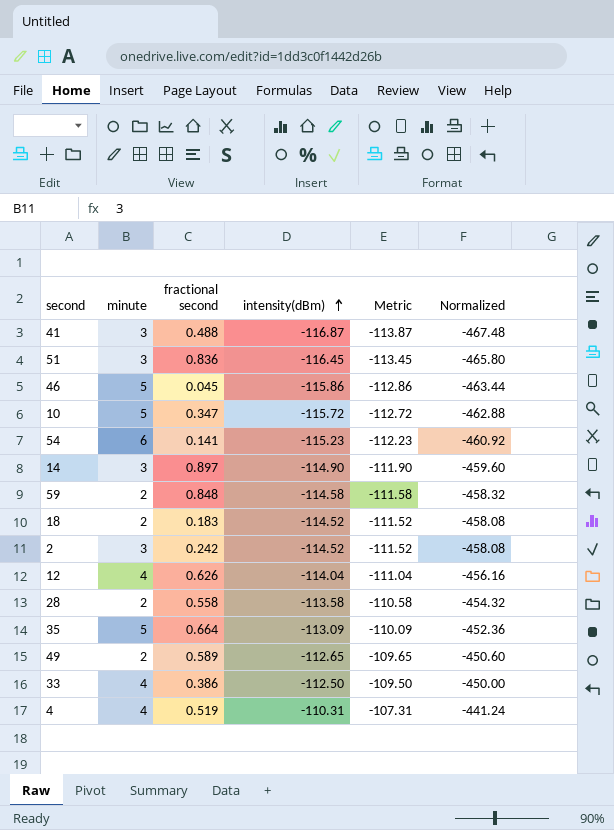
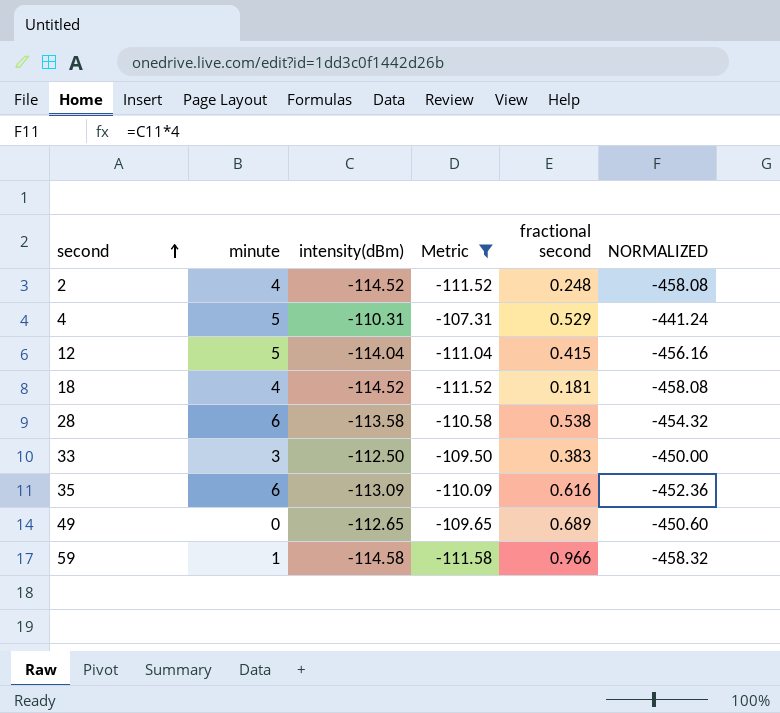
filter: none -> Metric >= -111.58
row order: intensity(dBm) ascending -> second ascending
column fractional second | position: 3 -> 5
column name: Normalized -> NORMALIZED
2 | minute: 3 -> 4
2 | fractional second: 0.242 -> 0.248
4 | minute: 4 -> 5
4 | fractional second: 0.519 -> 0.529
12 | minute: 4 -> 5
12 | fractional second: 0.626 -> 0.415
18 | minute: 2 -> 4
18 | fractional second: 0.183 -> 0.181
28 | minute: 2 -> 6
28 | fractional second: 0.558 -> 0.538
33 | minute: 4 -> 3
33 | fractional second: 0.386 -> 0.383
35 | minute: 5 -> 6
35 | fractional second: 0.664 -> 0.616
49 | minute: 2 -> 0
49 | fractional second: 0.589 -> 0.689
59 | minute: 2 -> 1
59 | fractional second: 0.848 -> 0.966

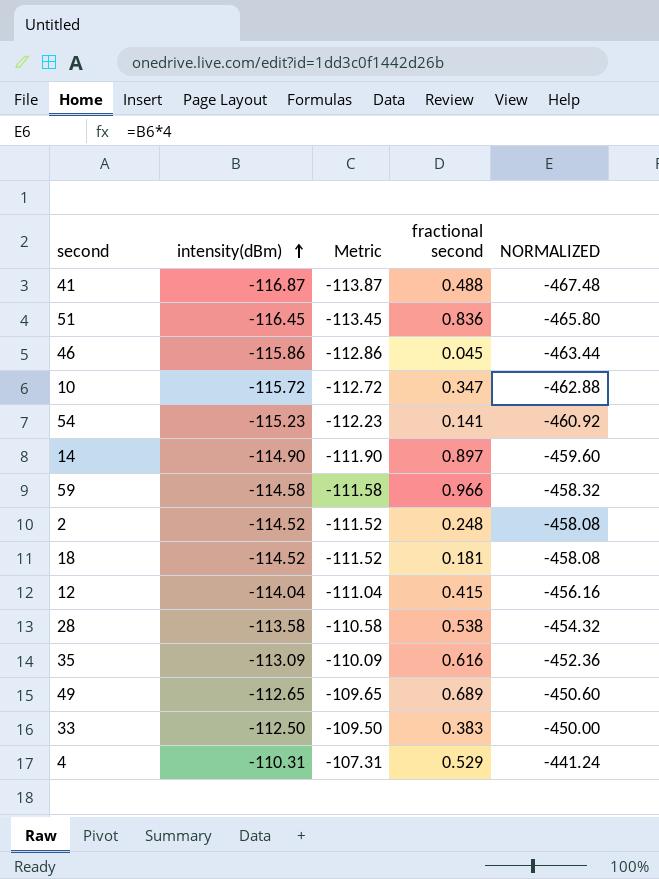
filter: Metric >= -111.58 -> none
row order: second ascending -> intensity(dBm) ascending
column minute | position: 2 -> none

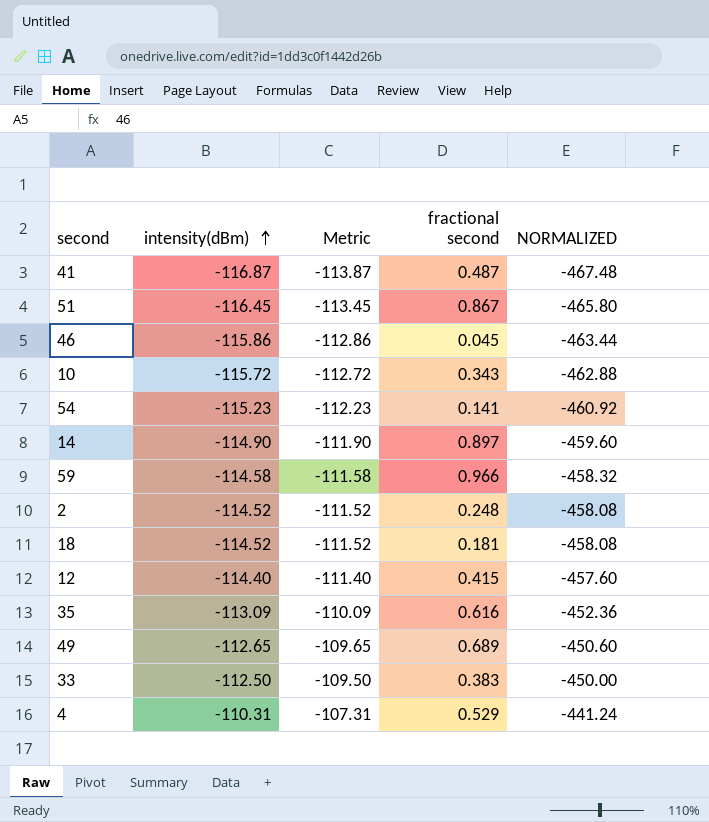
row 28: -113.58 | -110.58 | 0.538 | -454.32 -> none
41 | fractional second: 0.488 -> 0.487
51 | fractional second: 0.836 -> 0.867
10 | fractional second: 0.347 -> 0.343
12 | intensity(dBm): -114.04 -> -114.40
12 | Metric: -111.04 -> -111.40
12 | NORMALIZED: -456.16 -> -457.60

